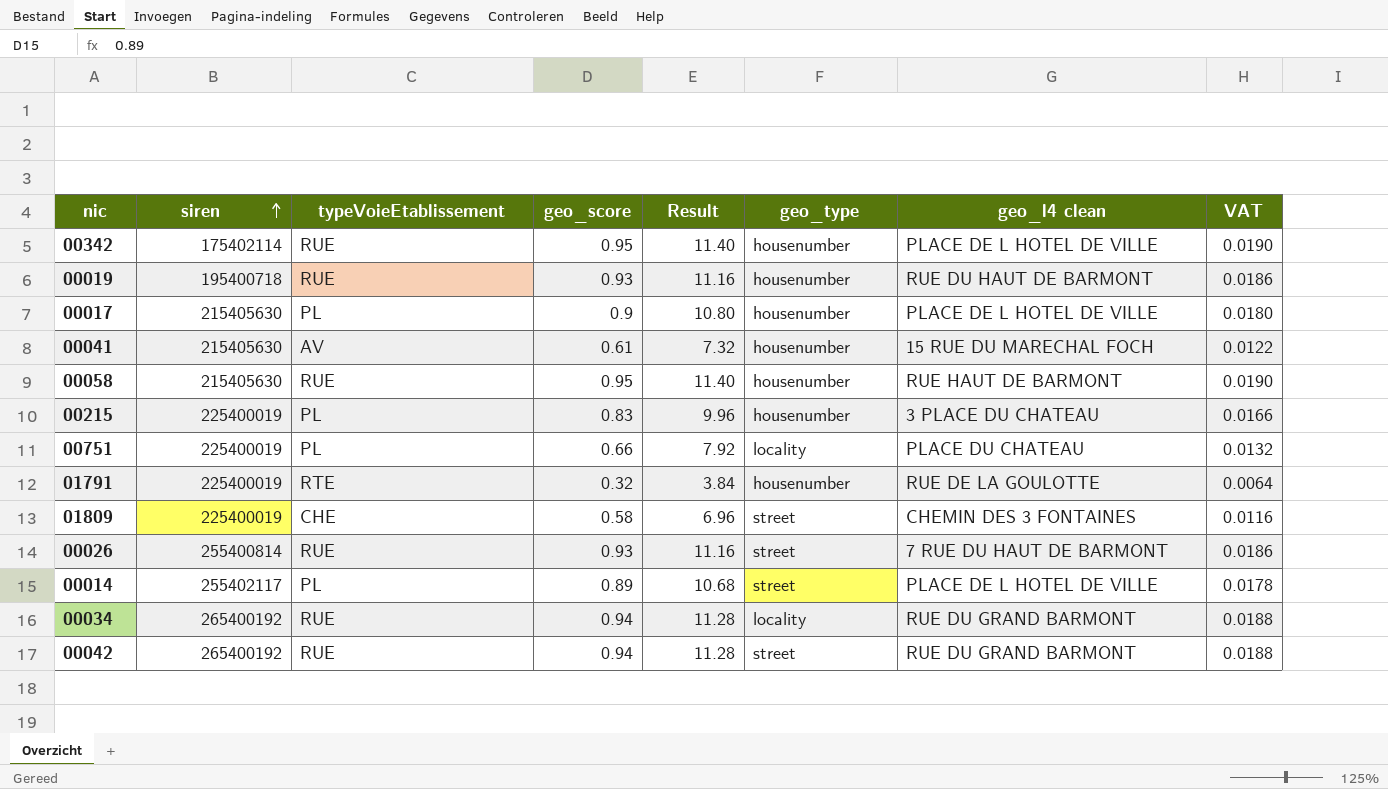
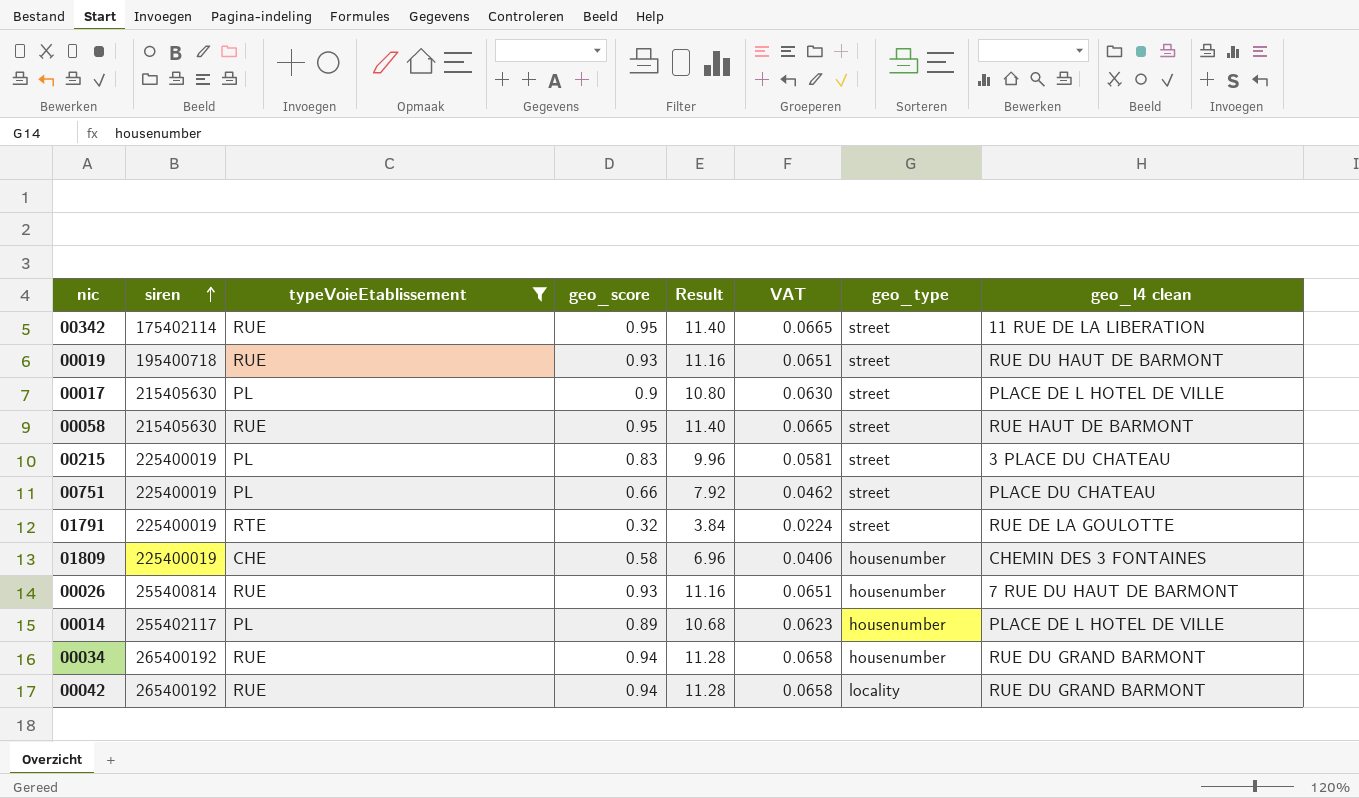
filter: none -> typeVoieEtablissement != AV
column VAT | formula: [geo_score] * 0.02 -> [geo_score] * 0.07
column VAT | position: 8 -> 6
00342 | geo_type: housenumber -> street
00342 | geo_l4 clean: PLACE DE L HOTEL DE VILLE -> 11 RUE DE LA LIBERATION
00019 | geo_type: housenumber -> street
00017 | geo_type: housenumber -> street
00058 | geo_type: housenumber -> street
00215 | geo_type: housenumber -> street
00751 | geo_type: locality -> street
01791 | geo_type: housenumber -> street
01809 | geo_type: street -> housenumber
00026 | geo_type: street -> housenumber
00014 | geo_type: street -> housenumber
00034 | geo_type: locality -> housenumber
00042 | geo_type: street -> locality

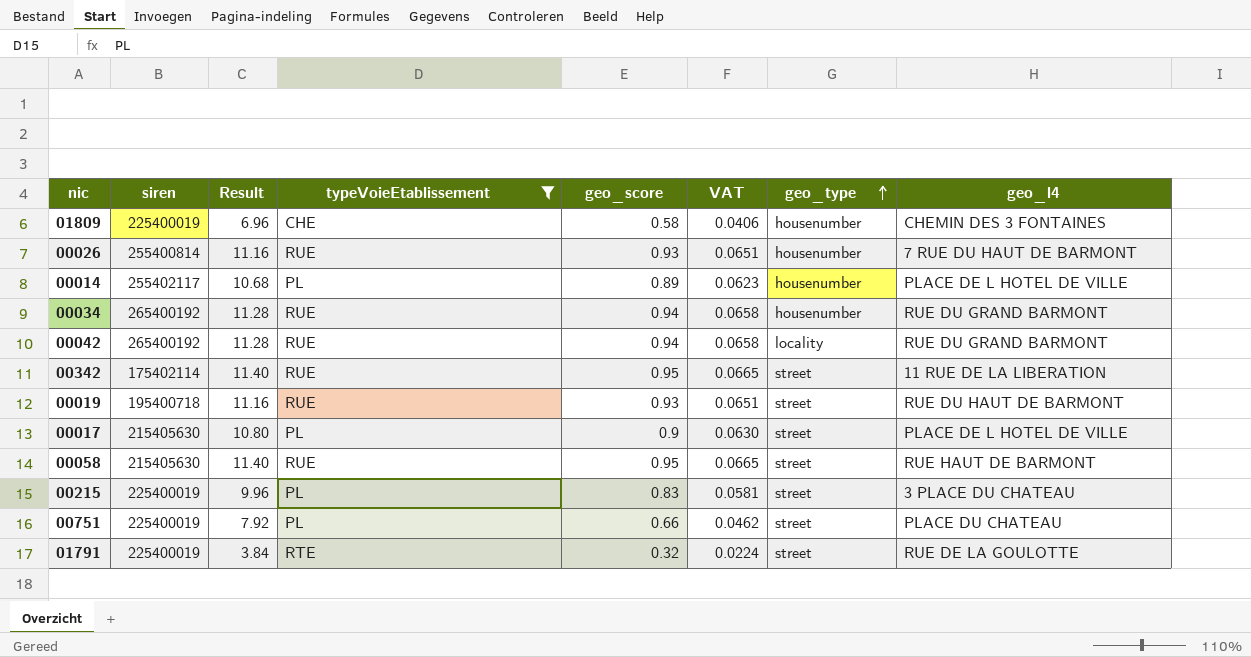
row order: siren ascending -> geo_type ascending
column Result | position: 5 -> 3
column name: geo_l4 clean -> geo_l4

